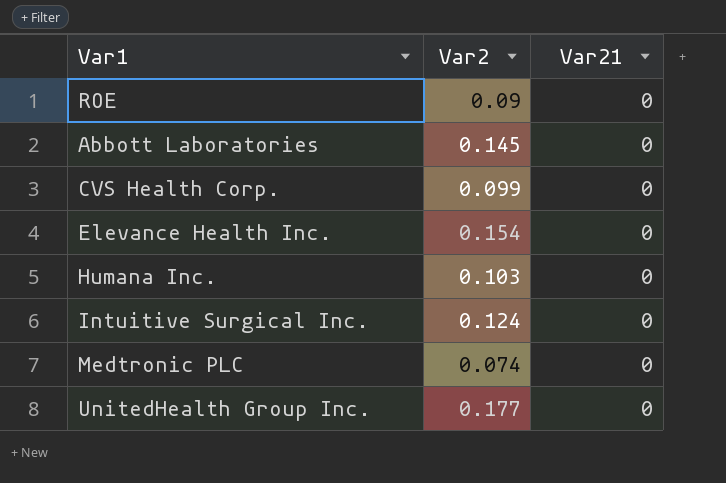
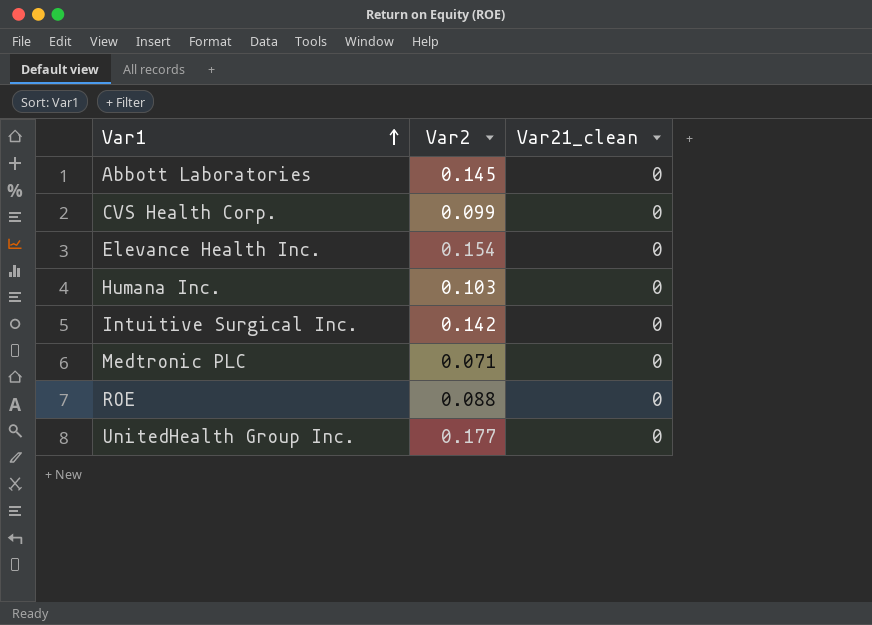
row order: none -> Var1 ascending
column name: Var21 -> Var21_clean
Intuitive Surgical Inc. | Var2: 0.124 -> 0.142
Medtronic PLC | Var2: 0.074 -> 0.071
ROE | Var2: 0.09 -> 0.088

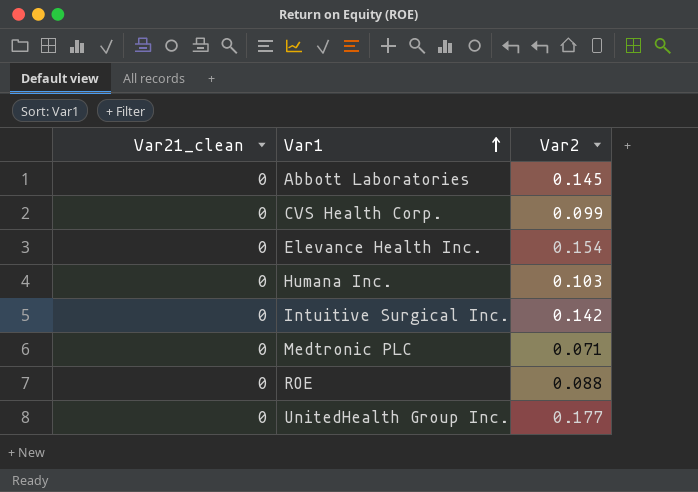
column Var21_clean | position: 3 -> 1

